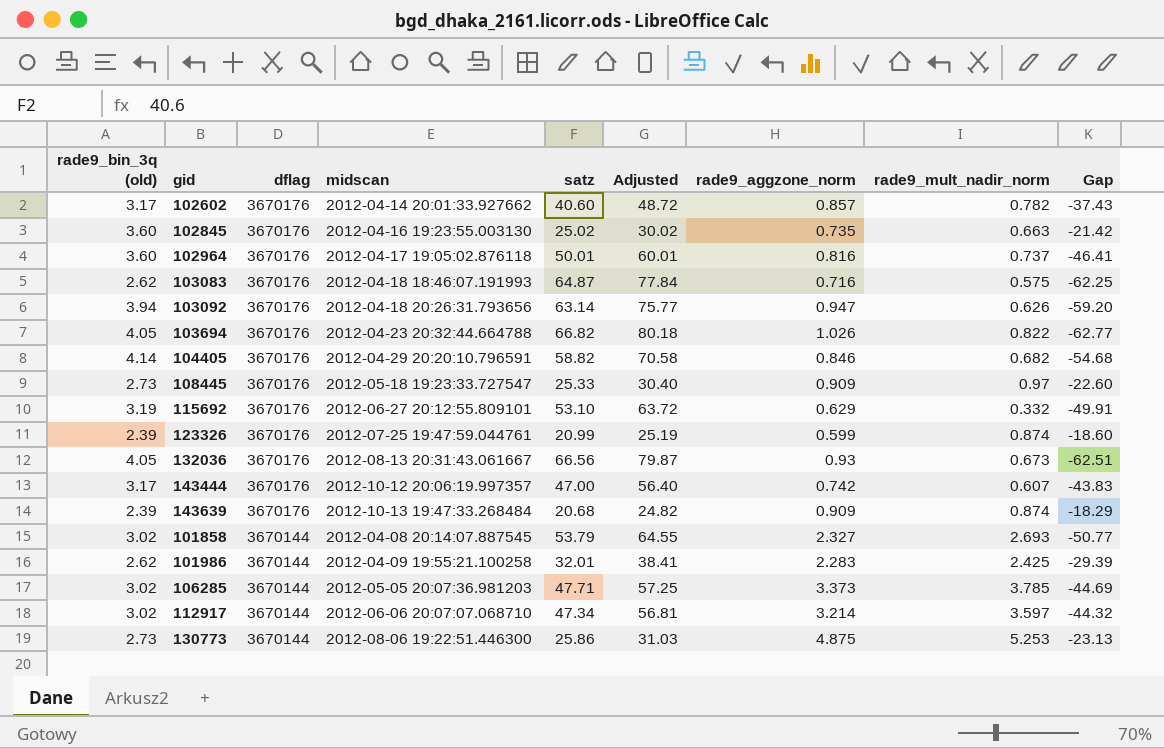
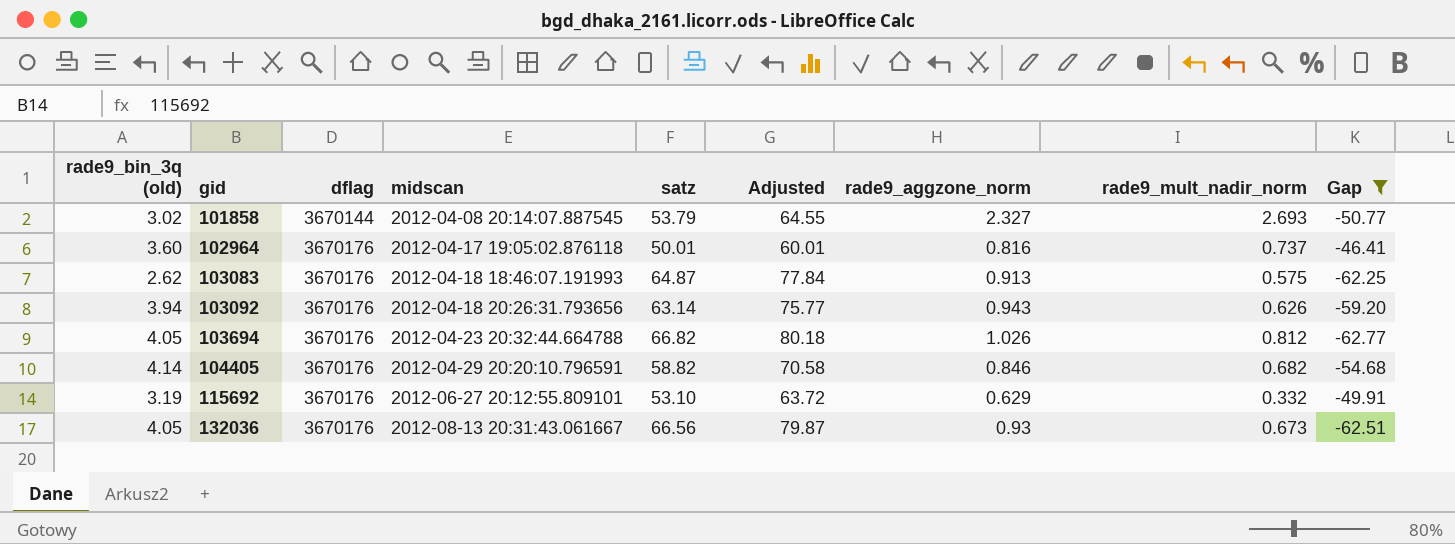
filter: none -> Gap <= -46.41
row order: dflag descending -> gid ascending
103083 | rade9_aggzone_norm: 0.716 -> 0.913
103092 | rade9_aggzone_norm: 0.947 -> 0.943
103694 | rade9_mult_nadir_norm: 0.822 -> 0.812

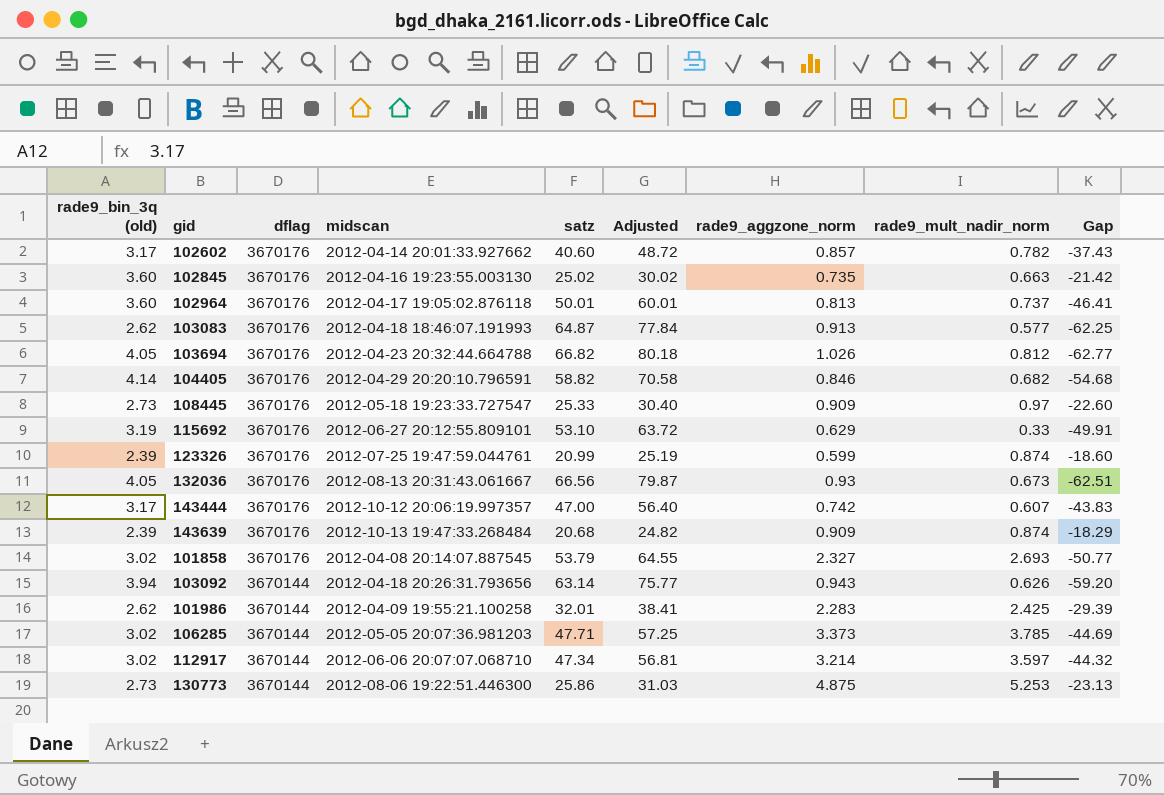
filter: Gap <= -46.41 -> none
row order: gid ascending -> dflag descending
102964 | rade9_aggzone_norm: 0.816 -> 0.813
103083 | rade9_mult_nadir_norm: 0.575 -> 0.577
115692 | rade9_mult_nadir_norm: 0.332 -> 0.33
101858 | dflag: 3670144 -> 3670176
103092 | dflag: 3670176 -> 3670144

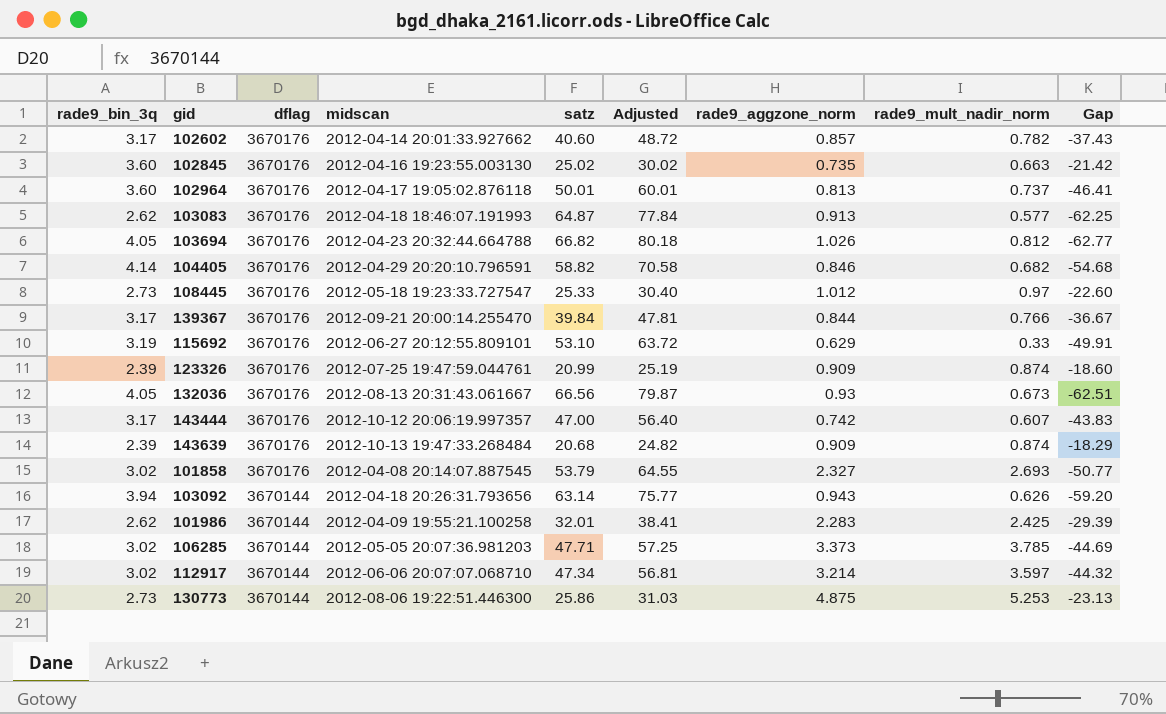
column name: rade9_bin_3q (old) -> rade9_bin_3q
108445 | rade9_aggzone_norm: 0.909 -> 1.012
row 139367: none -> 3.17 | 3670176 | 2012-09-21 20:00:14.255470 | 39.84 | 47.81 | 0.844 | 0.766 | -36.67
123326 | rade9_aggzone_norm: 0.599 -> 0.909

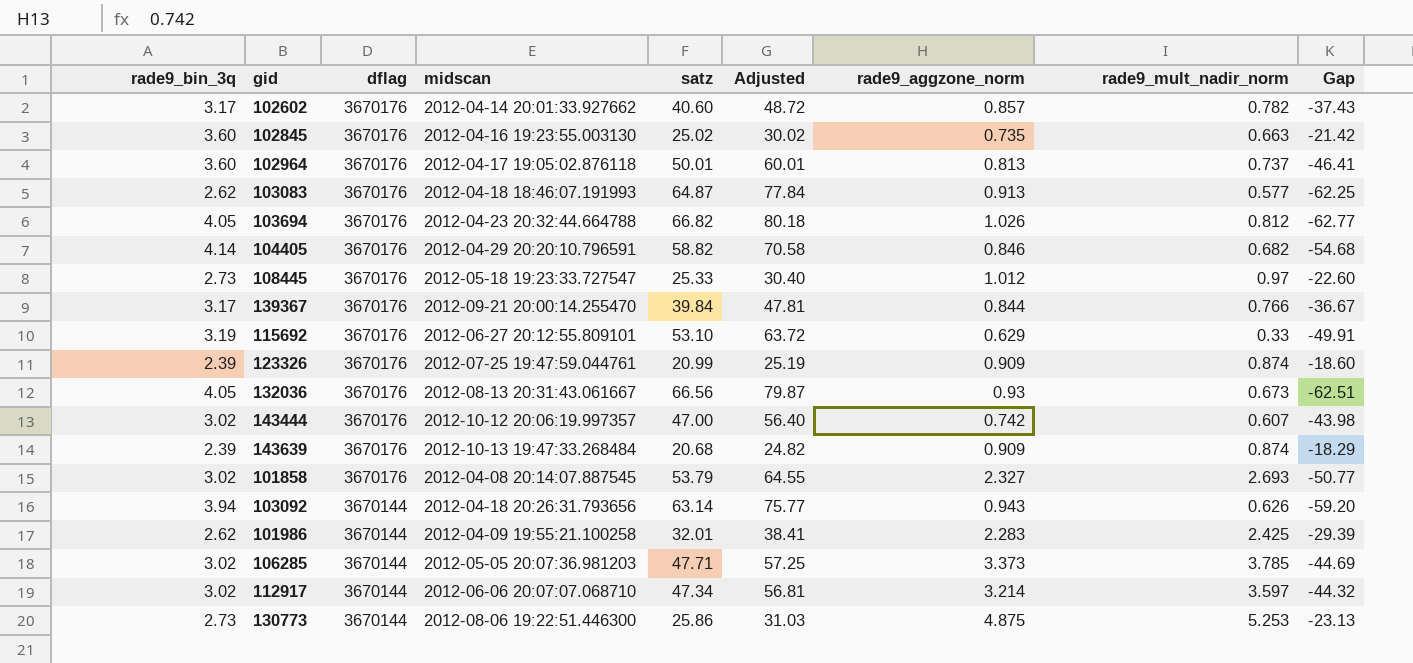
143444 | rade9_bin_3q: 3.17 -> 3.02
143444 | Gap: -43.83 -> -43.98

